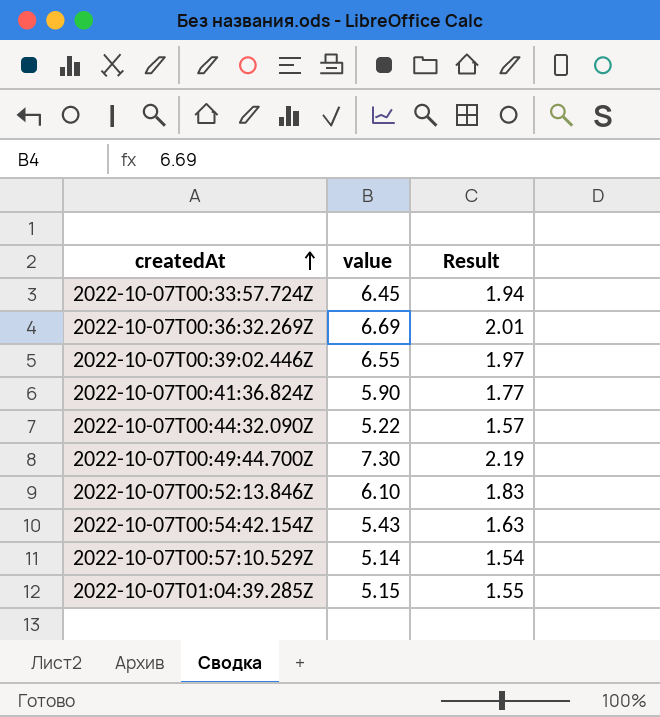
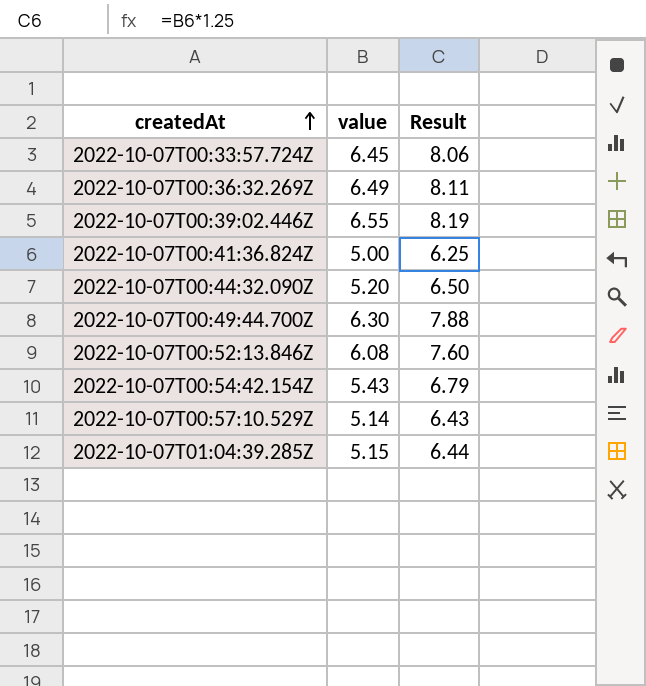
column Result | formula: [value] * 0.3 -> [value] * 1.25
2022-10-07T00:36:32.269Z | value: 6.69 -> 6.49
2022-10-07T00:41:36.824Z | value: 5.90 -> 5.00
2022-10-07T00:44:32.090Z | value: 5.22 -> 5.20
2022-10-07T00:49:44.700Z | value: 7.30 -> 6.30
2022-10-07T00:52:13.846Z | value: 6.10 -> 6.08

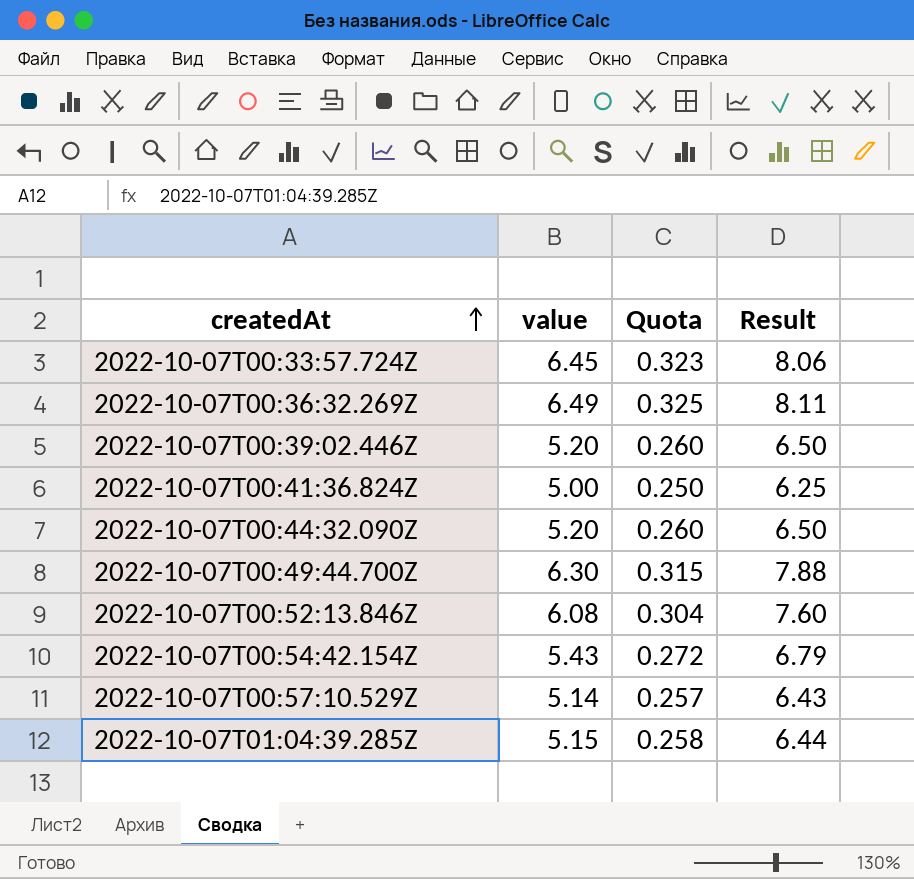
column Quota | formula: none -> [value] * 0.05
2022-10-07T00:39:02.446Z | value: 6.55 -> 5.20
2022-10-07T00:39:02.446Z | Result: 8.19 -> 6.50

